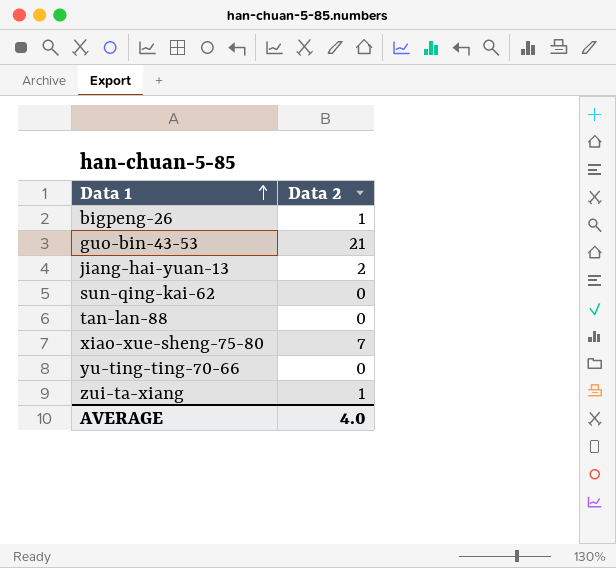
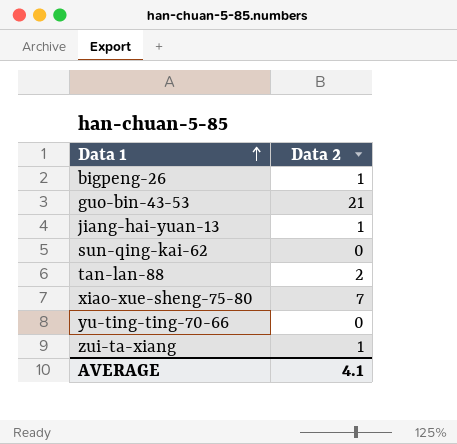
jiang-hai-yuan-13 | Data 2: 2 -> 1
tan-lan-88 | Data 2: 0 -> 2
AVERAGE | Data 2: 4.0 -> 4.1

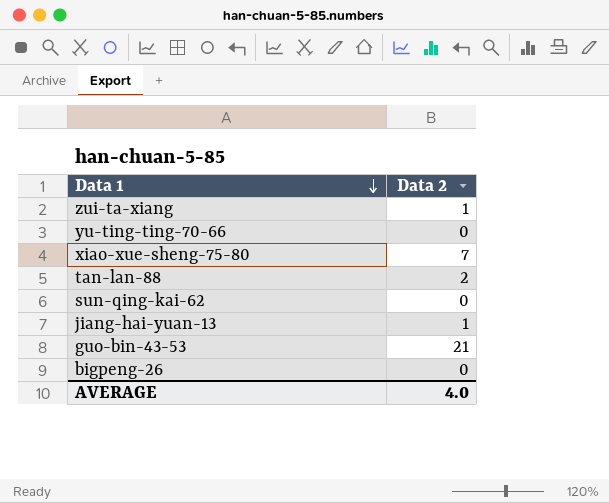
row order: Data 1 ascending -> Data 1 descending
bigpeng-26 | Data 2: 1 -> 0
AVERAGE | Data 2: 4.1 -> 4.0

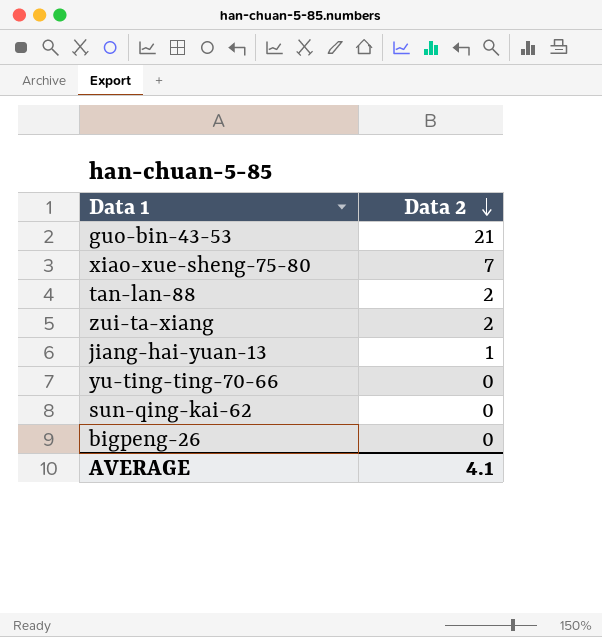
row order: Data 1 descending -> Data 2 descending
zui-ta-xiang | Data 2: 1 -> 2
AVERAGE | Data 2: 4.0 -> 4.1

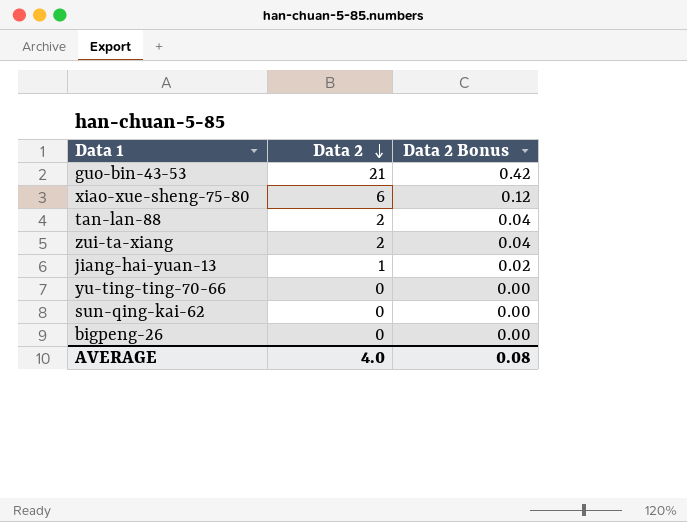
column Data 2 Bonus | formula: none -> [Data 2] * 0.02
xiao-xue-sheng-75-80 | Data 2: 7 -> 6
AVERAGE | Data 2: 4.1 -> 4.0

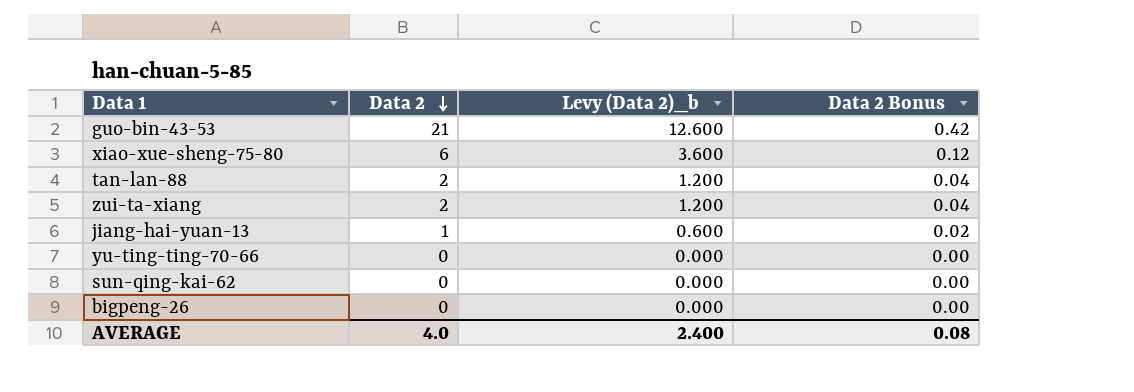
column Levy (Data 2)_b | formula: none -> [Data 2] * 0.6

